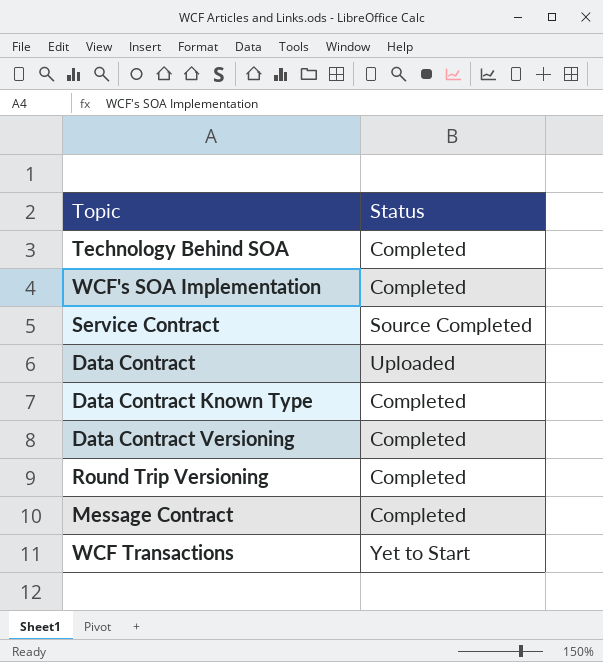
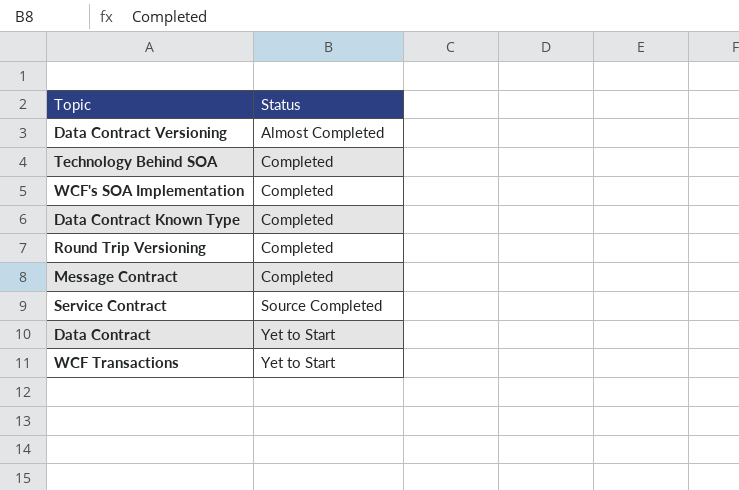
row order: none -> Status ascending
Data Contract Versioning | Status: Completed -> Almost Completed
Data Contract | Status: Uploaded -> Yet to Start

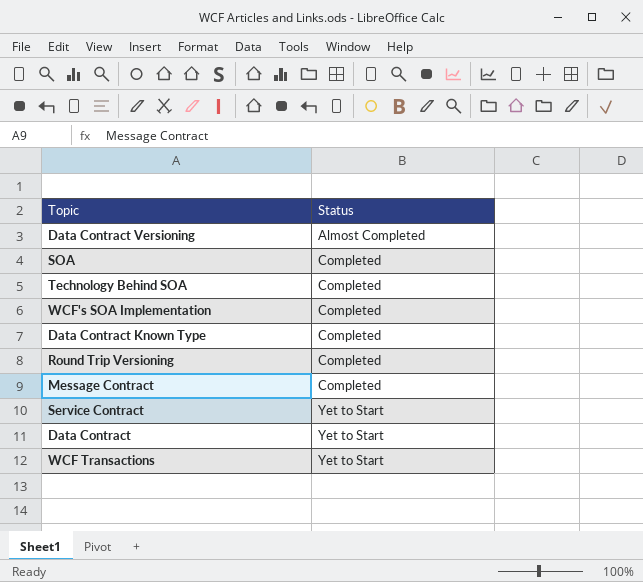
row SOA: none -> Completed
Service Contract | Status: Source Completed -> Yet to Start

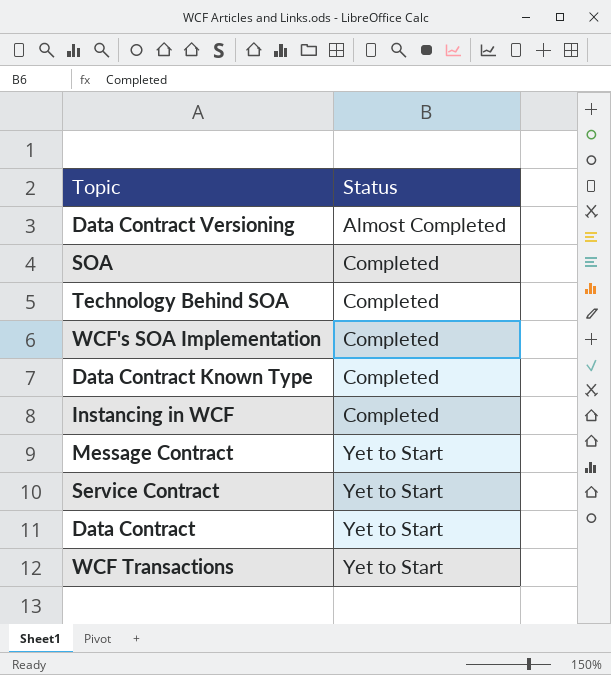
row Round Trip Versioning: Completed -> none
row Instancing in WCF: none -> Completed
Message Contract | Status: Completed -> Yet to Start

